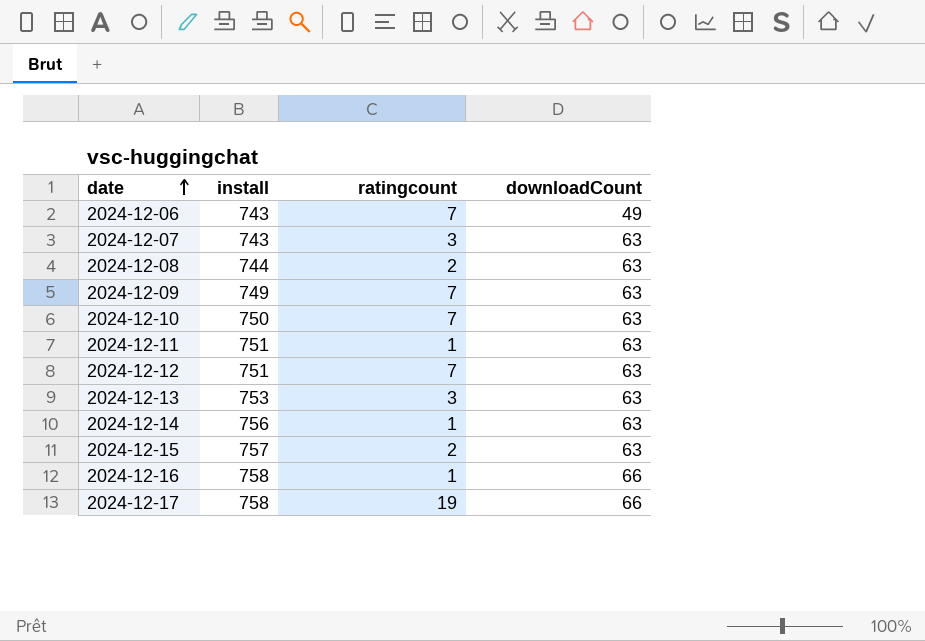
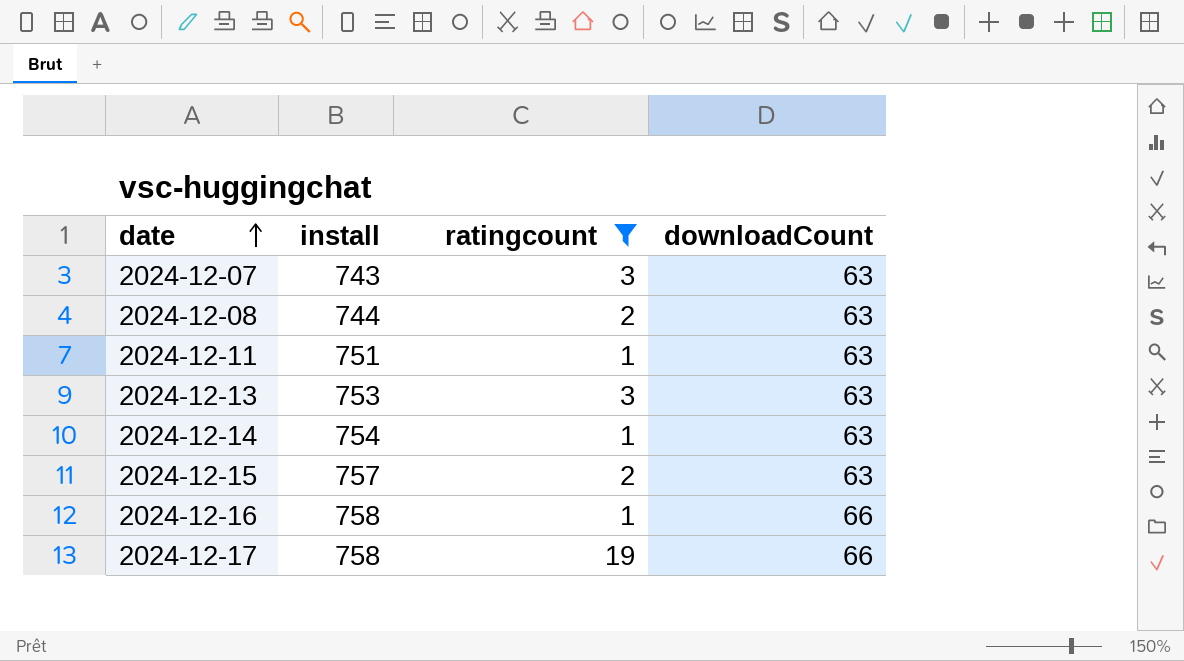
filter: none -> ratingcount != 7
2024-12-14 | install: 756 -> 754

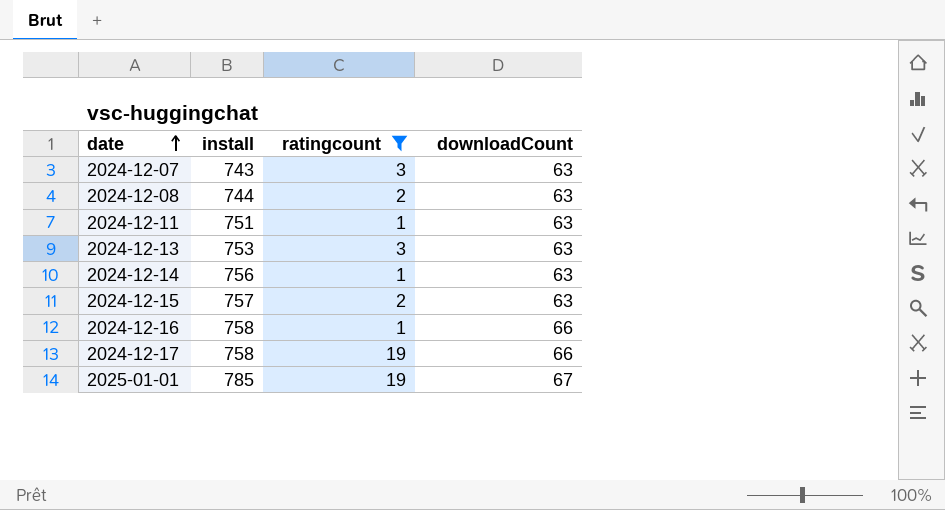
2024-12-14 | install: 754 -> 756
row 2025-01-01: none -> 785 | 19 | 67

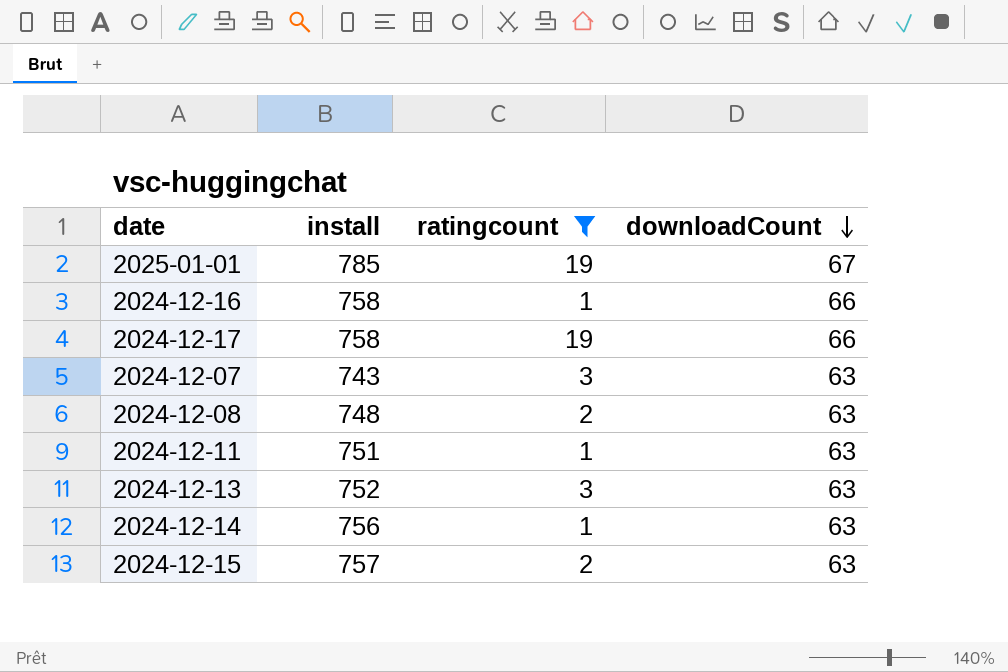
row order: date ascending -> downloadCount descending
2024-12-08 | install: 744 -> 748
2024-12-13 | install: 753 -> 752

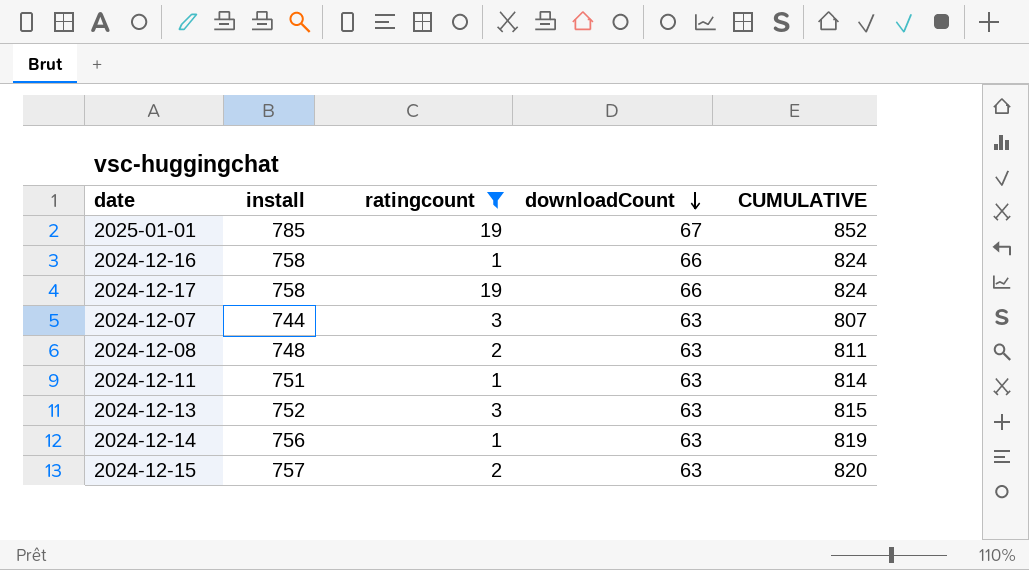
column CUMULATIVE | formula: none -> [install] + [downloadCount]
2024-12-07 | install: 743 -> 744

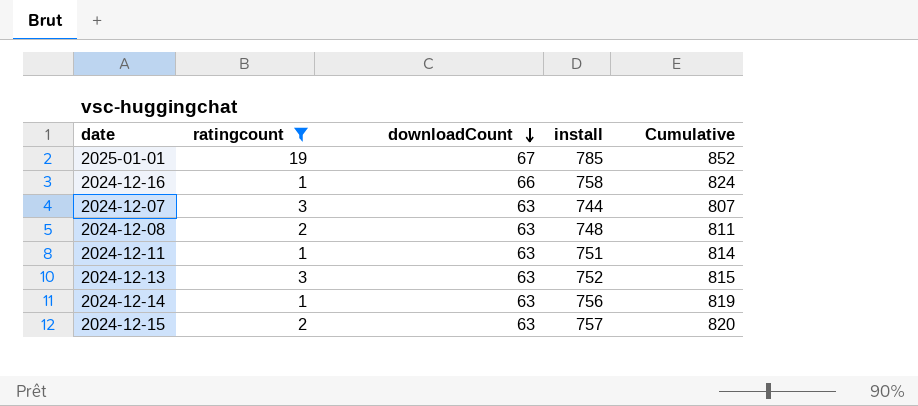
column install | position: 2 -> 4
column name: CUMULATIVE -> Cumulative
row 2024-12-17: 758 | 19 | 66 | 824 -> none

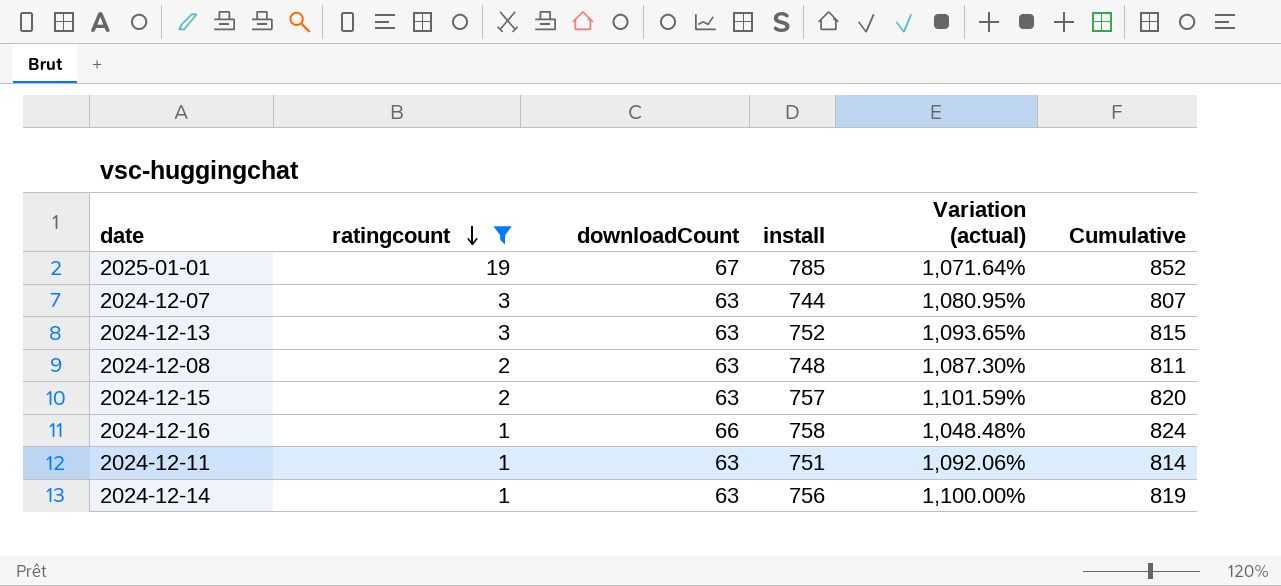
row order: downloadCount descending -> ratingcount descending
column Variation (actual) | formula: none -> ([install] - [downloadCount]) / [downloadCount]

